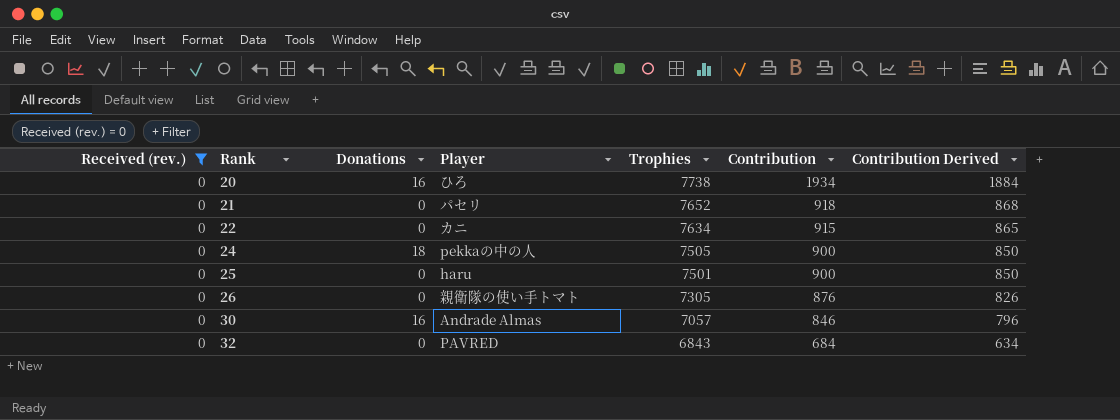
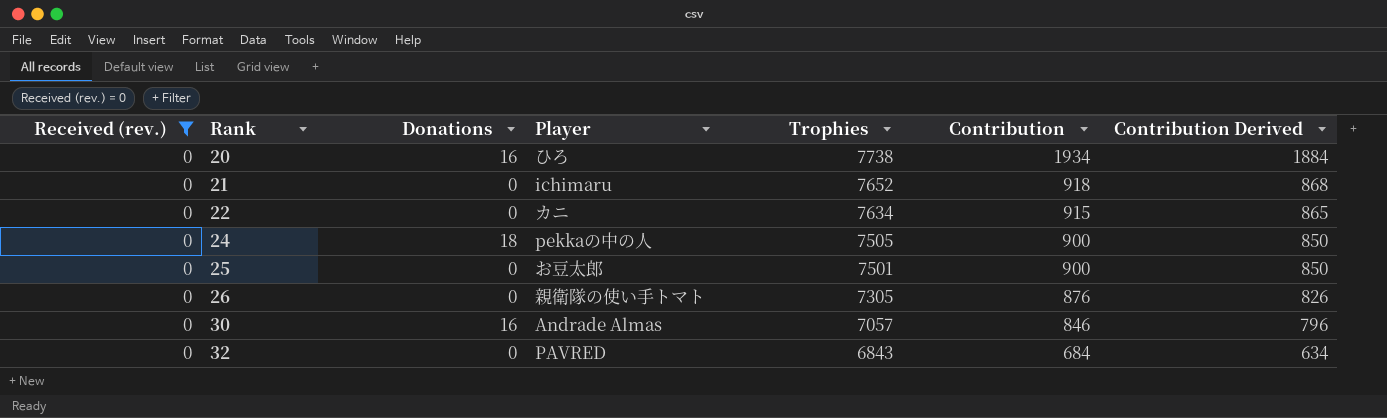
21 | Player: パセリ -> ichimaru
25 | Player: haru -> お豆太郎

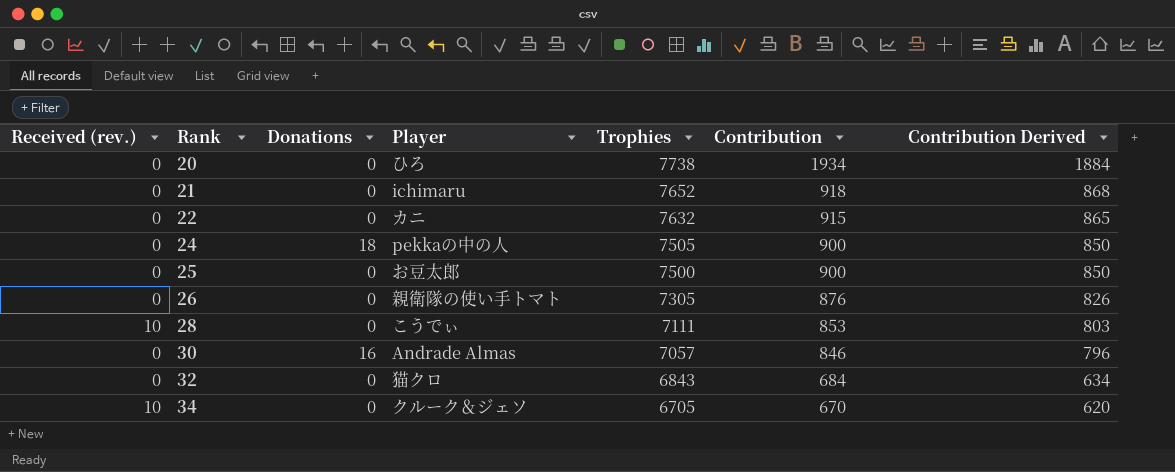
filter: Received (rev.) = 0 -> none
20 | Donations: 16 -> 0
22 | Trophies: 7634 -> 7632
25 | Trophies: 7501 -> 7500
32 | Player: PAVRED -> 猫クロ

